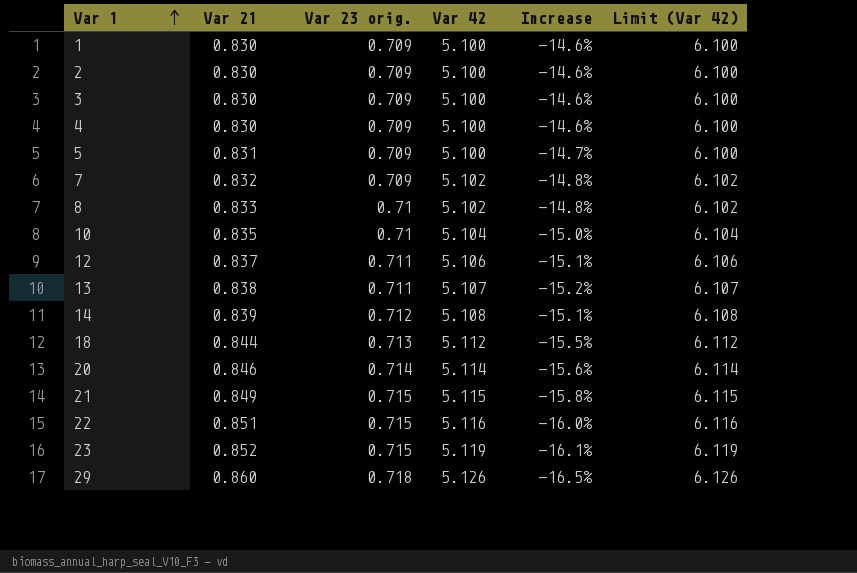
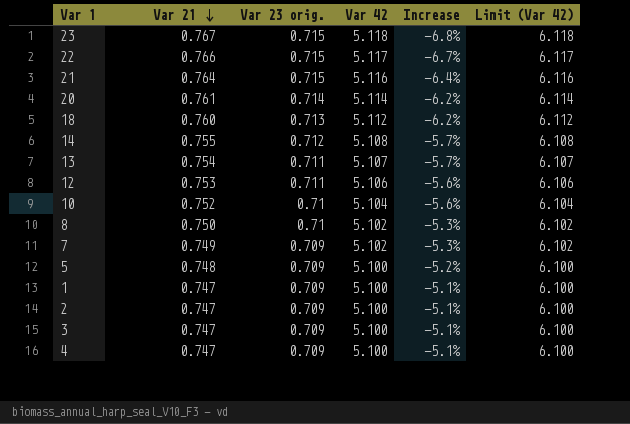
row order: Var 1 ascending -> Var 21 descending
row 29: 0.860 | 0.718 | 5.126 | -16.5% | 6.126 -> none
23 | Var 21: 0.852 -> 0.767
23 | Var 42: 5.119 -> 5.118
23 | Increase: -16.1% -> -6.8%
23 | Limit (Var 42): 6.119 -> 6.118
22 | Var 21: 0.851 -> 0.766
22 | Var 42: 5.116 -> 5.117
22 | Increase: -16.0% -> -6.7%
22 | Limit (Var 42): 6.116 -> 6.117
21 | Var 21: 0.849 -> 0.764
21 | Var 42: 5.115 -> 5.116
21 | Increase: -15.8% -> -6.4%
21 | Limit (Var 42): 6.115 -> 6.116
20 | Var 21: 0.846 -> 0.761
20 | Increase: -15.6% -> -6.2%
18 | Var 21: 0.844 -> 0.760
18 | Increase: -15.5% -> -6.2%
14 | Var 21: 0.839 -> 0.755
14 | Increase: -15.1% -> -5.7%
13 | Var 21: 0.838 -> 0.754
13 | Increase: -15.2% -> -5.7%
12 | Var 21: 0.837 -> 0.753
12 | Increase: -15.1% -> -5.6%
10 | Var 21: 0.835 -> 0.752
10 | Increase: -15.0% -> -5.6%
8 | Var 21: 0.833 -> 0.750
8 | Increase: -14.8% -> -5.3%
7 | Var 21: 0.832 -> 0.749
7 | Increase: -14.8% -> -5.3%
5 | Var 21: 0.831 -> 0.748
5 | Increase: -14.7% -> -5.2%
1 | Var 21: 0.830 -> 0.747
1 | Increase: -14.6% -> -5.1%
2 | Var 21: 0.830 -> 0.747
2 | Increase: -14.6% -> -5.1%
3 | Var 21: 0.830 -> 0.747
3 | Increase: -14.6% -> -5.1%
4 | Var 21: 0.830 -> 0.747
4 | Increase: -14.6% -> -5.1%

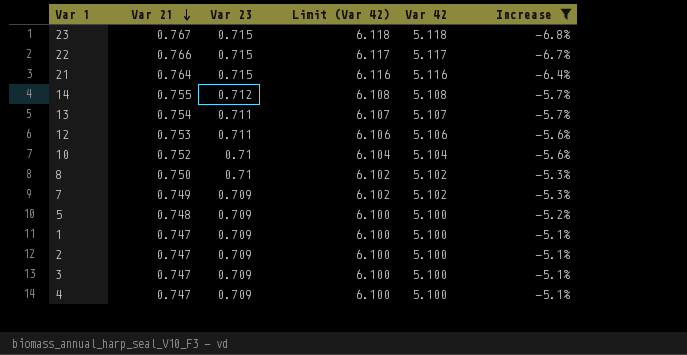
filter: none -> Increase != -6.2%
column name: Var 23 orig. -> Var 23
column Limit (Var 42) | position: 6 -> 4

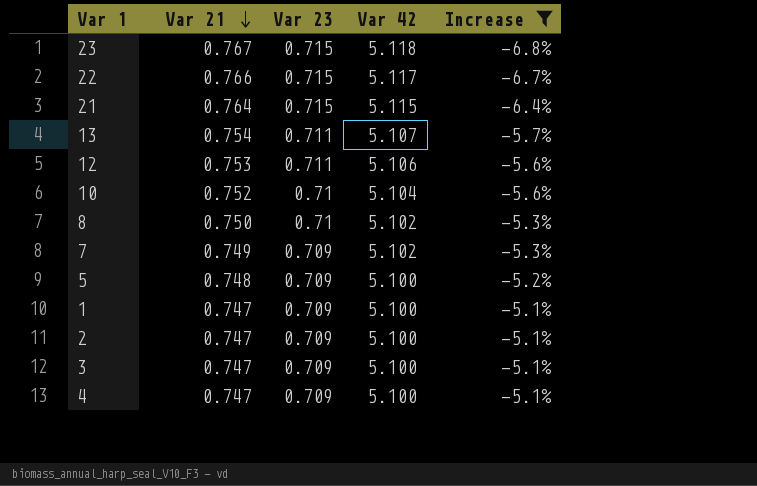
column Limit (Var 42) | formula: [Var 42] + 1 -> none
row 14: 0.755 | 0.712 | 6.108 | 5.108 | -5.7% -> none
21 | Var 42: 5.116 -> 5.115

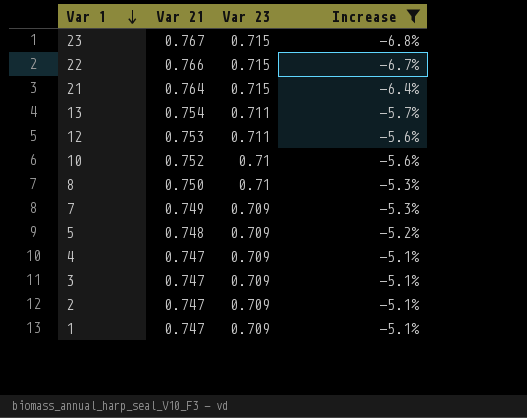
row order: Var 21 descending -> Var 1 descending
column Var 42 | position: 4 -> none

